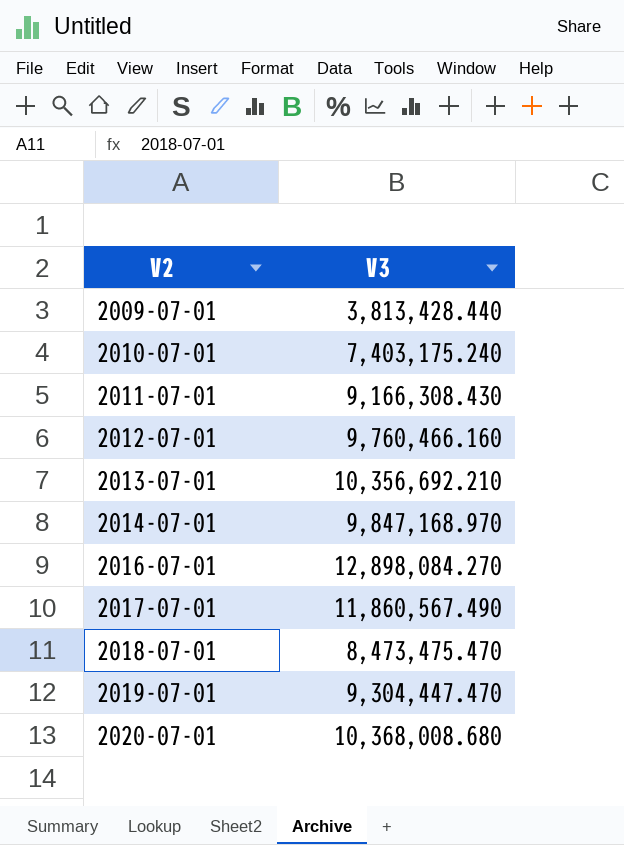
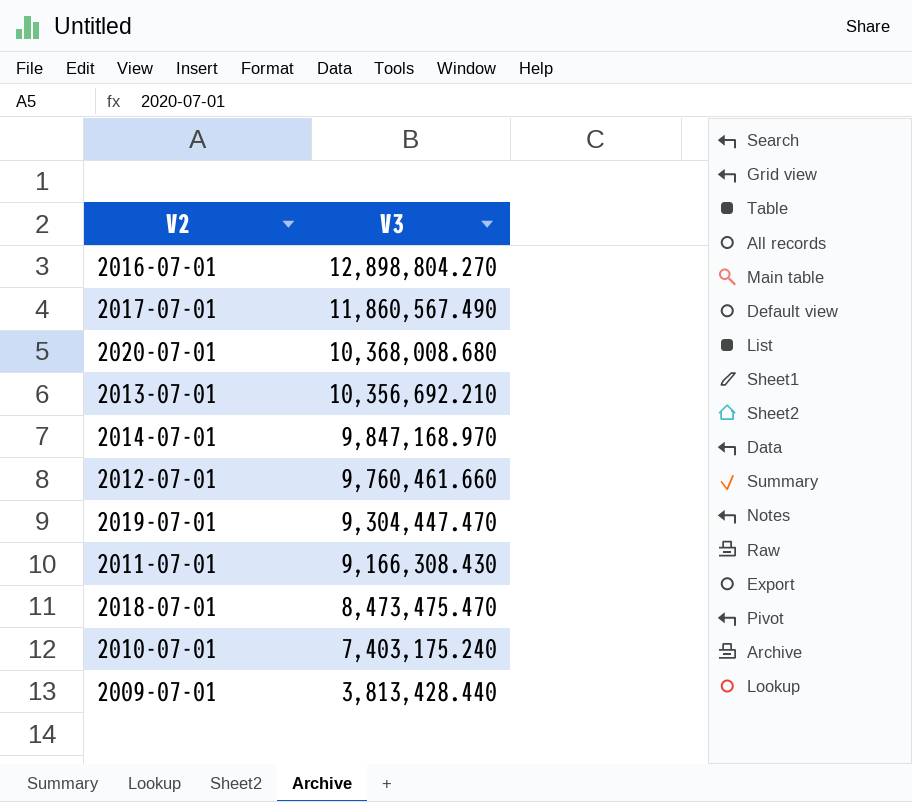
row order: V2 ascending -> V3 descending
2016-07-01 | V3: 12,898,084.270 -> 12,898,804.270
2012-07-01 | V3: 9,760,466.160 -> 9,760,461.660

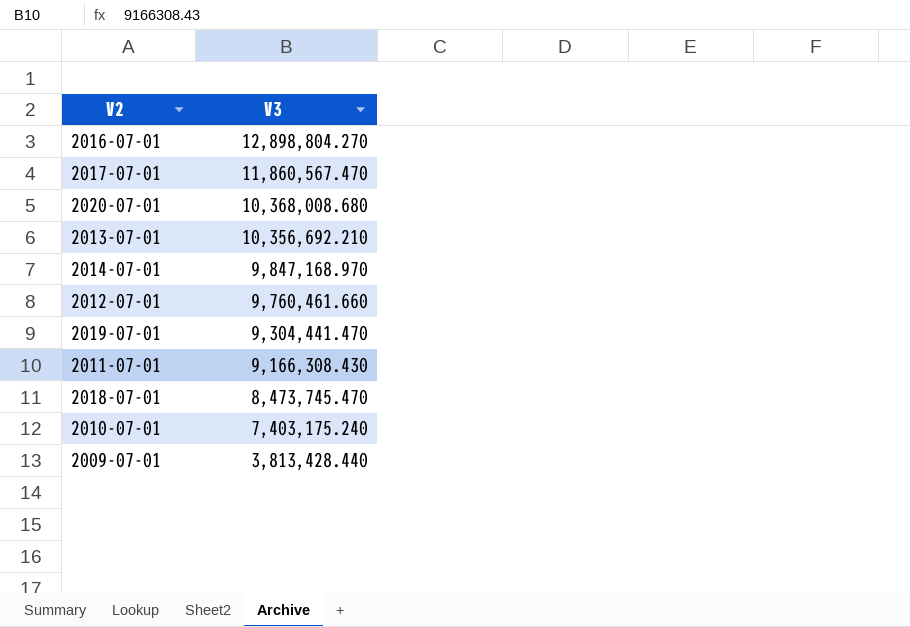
2017-07-01 | V3: 11,860,567.490 -> 11,860,567.470
2019-07-01 | V3: 9,304,447.470 -> 9,304,441.470
2018-07-01 | V3: 8,473,475.470 -> 8,473,745.470

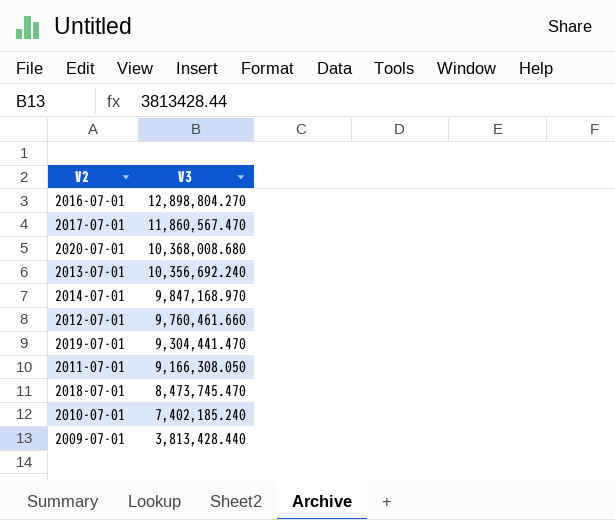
2013-07-01 | V3: 10,356,692.210 -> 10,356,692.240
2011-07-01 | V3: 9,166,308.430 -> 9,166,308.050
2010-07-01 | V3: 7,403,175.240 -> 7,402,185.240

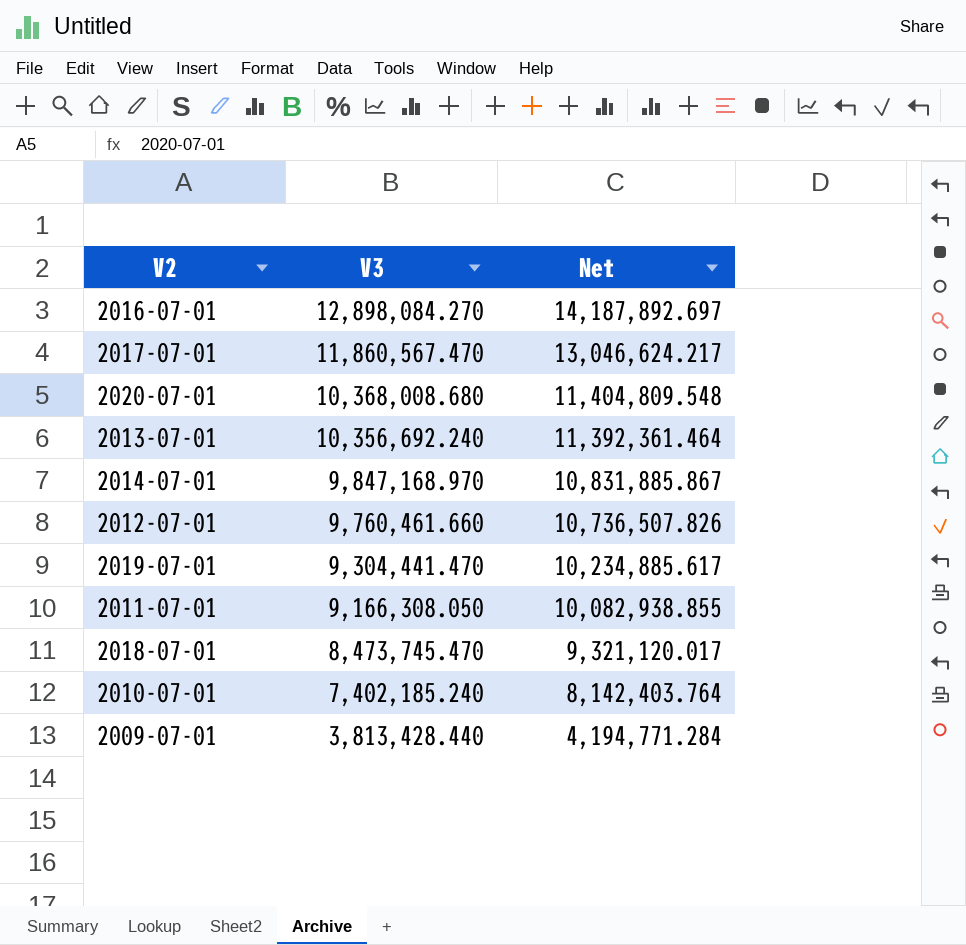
column Net | formula: none -> [V3] * 1.1
2016-07-01 | V3: 12,898,804.270 -> 12,898,084.270

